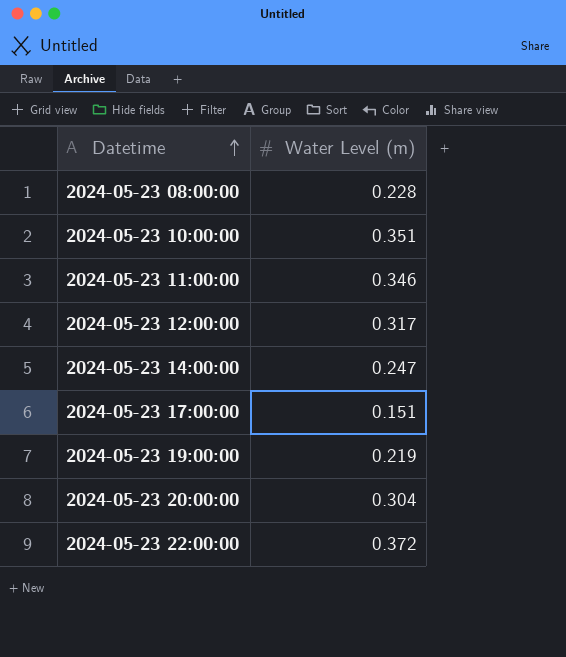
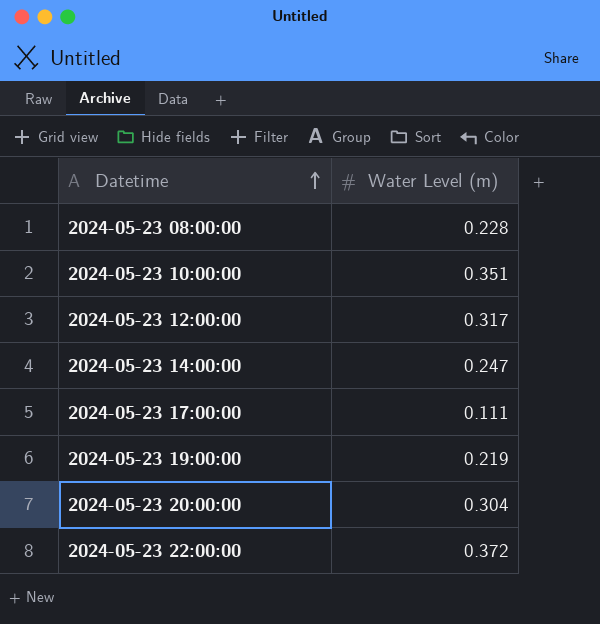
row 2024-05-23 11:00:00: 0.346 -> none
2024-05-23 17:00:00 | Water Level (m): 0.151 -> 0.111

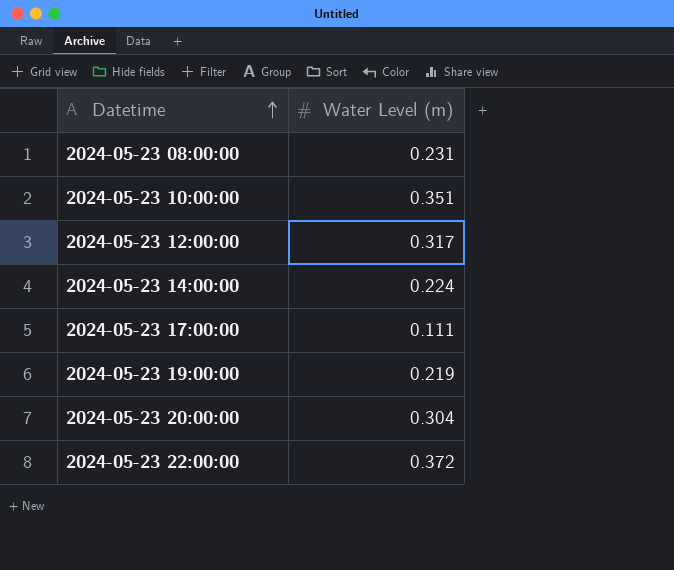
2024-05-23 08:00:00 | Water Level (m): 0.228 -> 0.231
2024-05-23 14:00:00 | Water Level (m): 0.247 -> 0.224

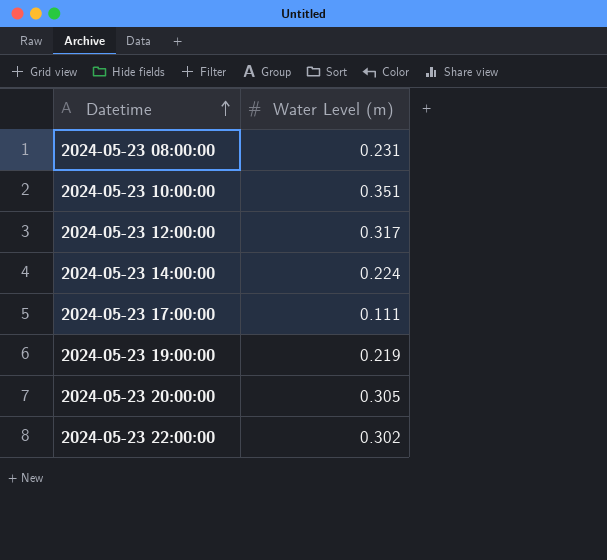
2024-05-23 20:00:00 | Water Level (m): 0.304 -> 0.305
2024-05-23 22:00:00 | Water Level (m): 0.372 -> 0.302

